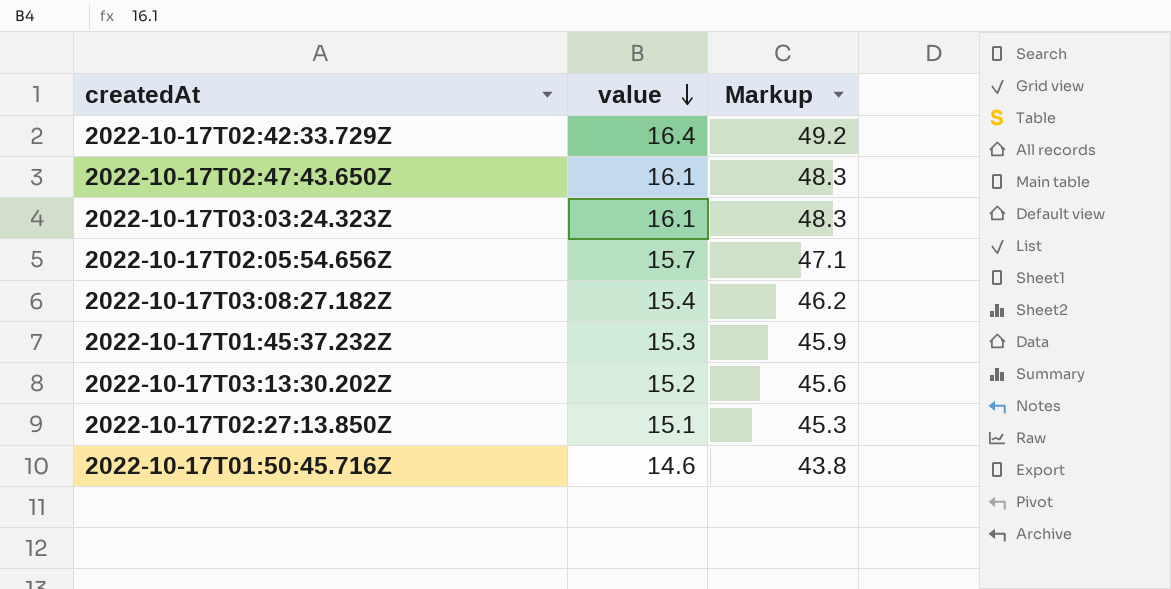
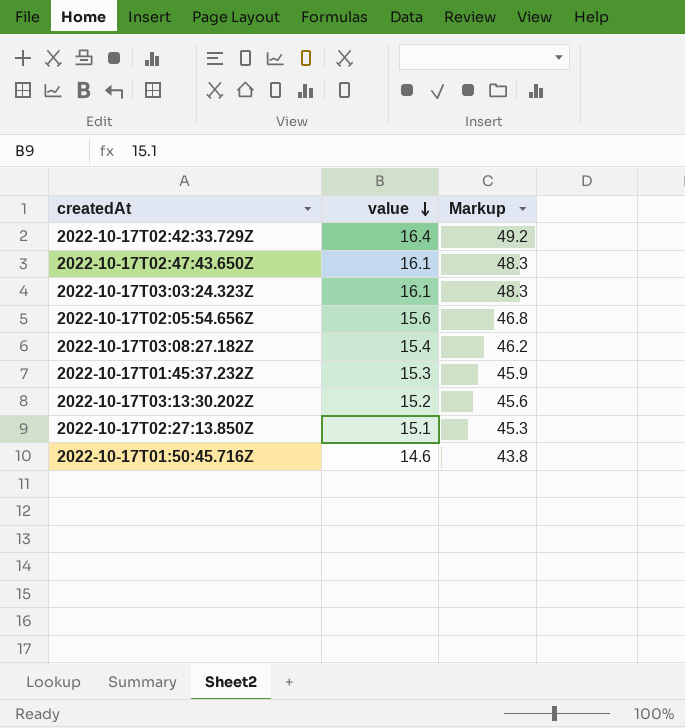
2022-10-17T02:05:54.656Z | value: 15.7 -> 15.6
2022-10-17T02:05:54.656Z | Markup: 47.1 -> 46.8

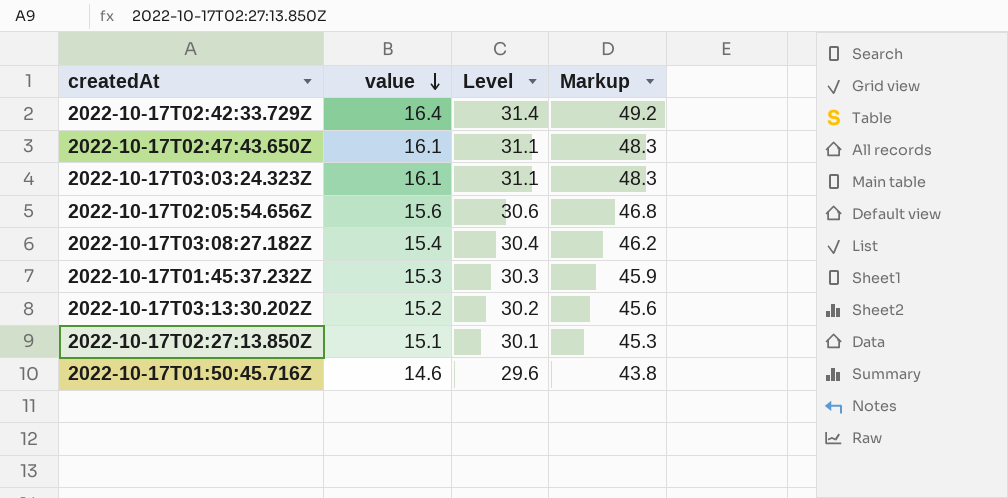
column Level | formula: none -> [value] + 15

